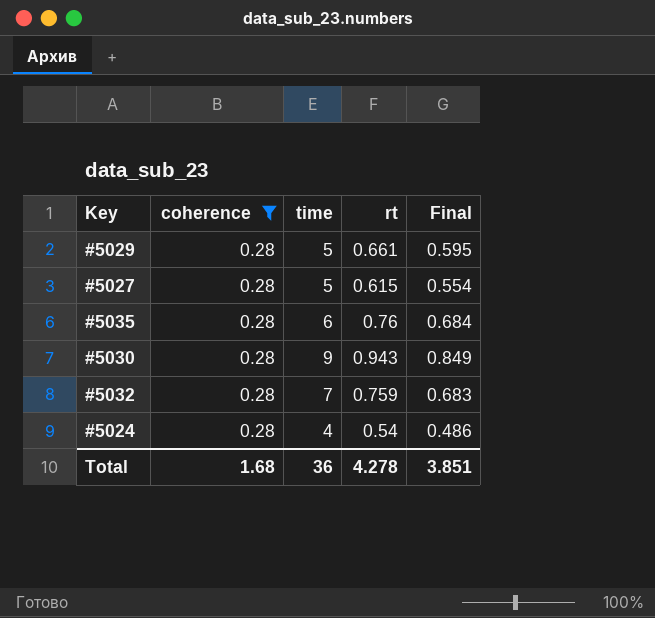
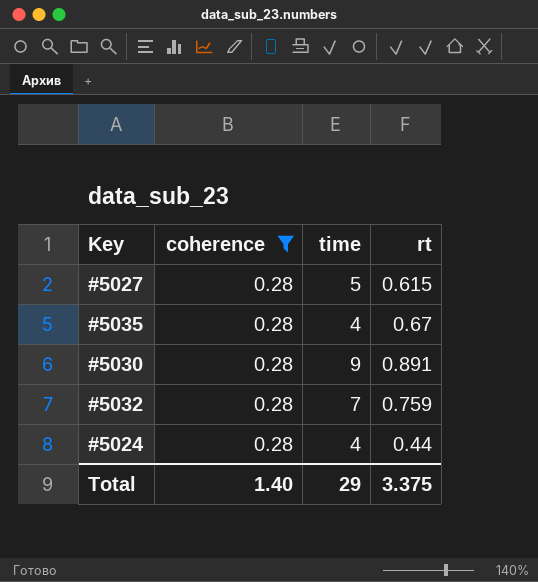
column Final | formula: [rt] * 0.9 -> none
row #5029: 0.28 | 5 | 0.661 | 0.595 -> none
#5035 | time: 6 -> 4
#5035 | rt: 0.76 -> 0.67
#5030 | rt: 0.943 -> 0.891
#5024 | rt: 0.54 -> 0.44
Total | coherence: 1.68 -> 1.40
Total | time: 36 -> 29
Total | rt: 4.278 -> 3.375

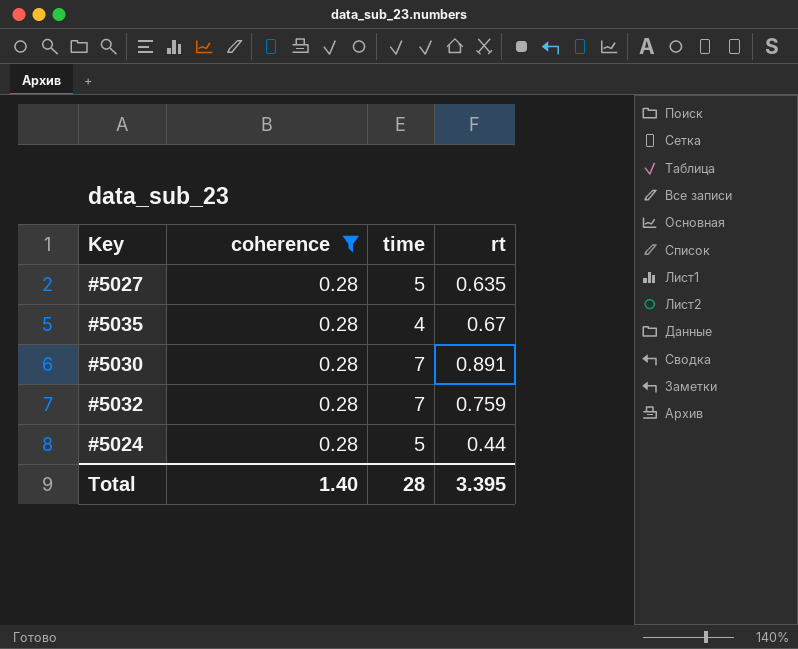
#5027 | rt: 0.615 -> 0.635
#5030 | time: 9 -> 7
#5024 | time: 4 -> 5
Total | time: 29 -> 28
Total | rt: 3.375 -> 3.395

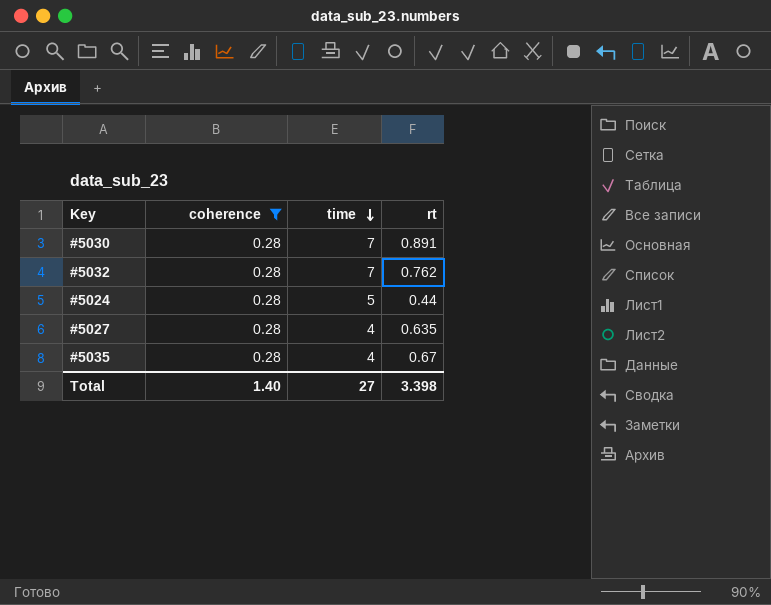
row order: none -> time descending
#5032 | rt: 0.759 -> 0.762
#5027 | time: 5 -> 4
Total | time: 28 -> 27
Total | rt: 3.395 -> 3.398

